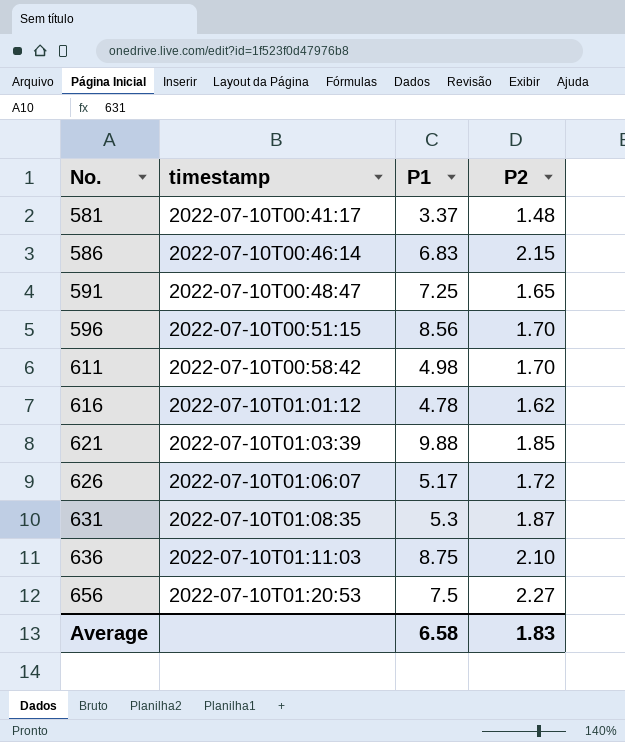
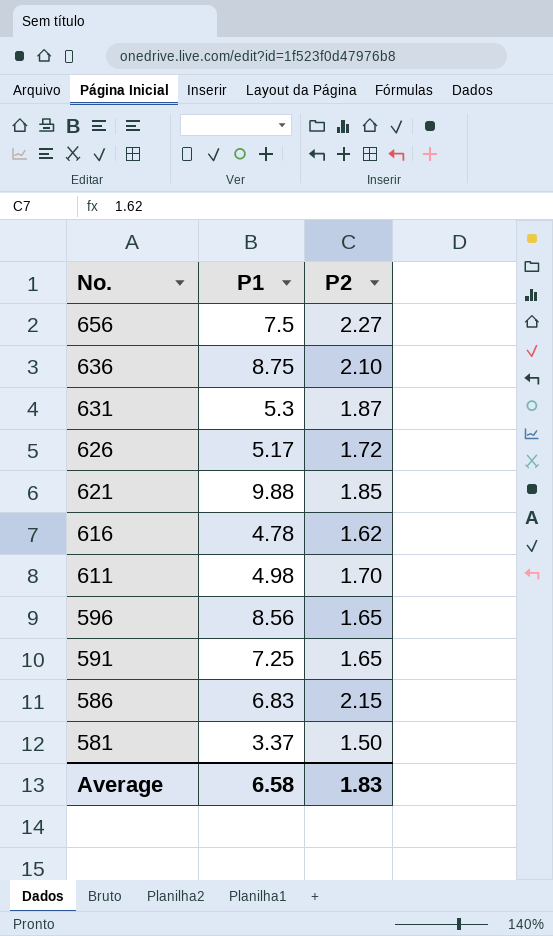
row order: No. ascending -> No. descending
column timestamp | position: 2 -> none
596 | P2: 1.70 -> 1.65
581 | P2: 1.48 -> 1.50

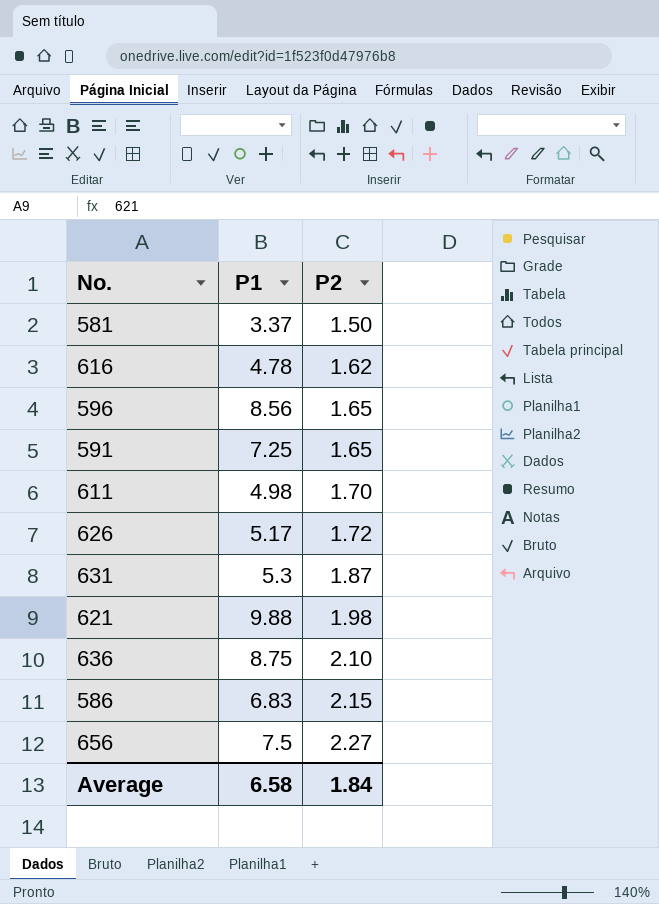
row order: No. descending -> P2 ascending
621 | P2: 1.85 -> 1.98
Average | P2: 1.83 -> 1.84

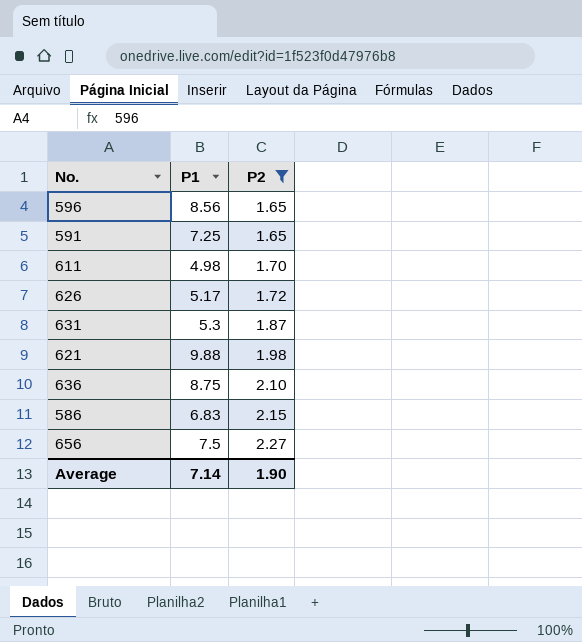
filter: none -> P2 >= 1.65
Average | P1: 6.58 -> 7.14
Average | P2: 1.84 -> 1.90

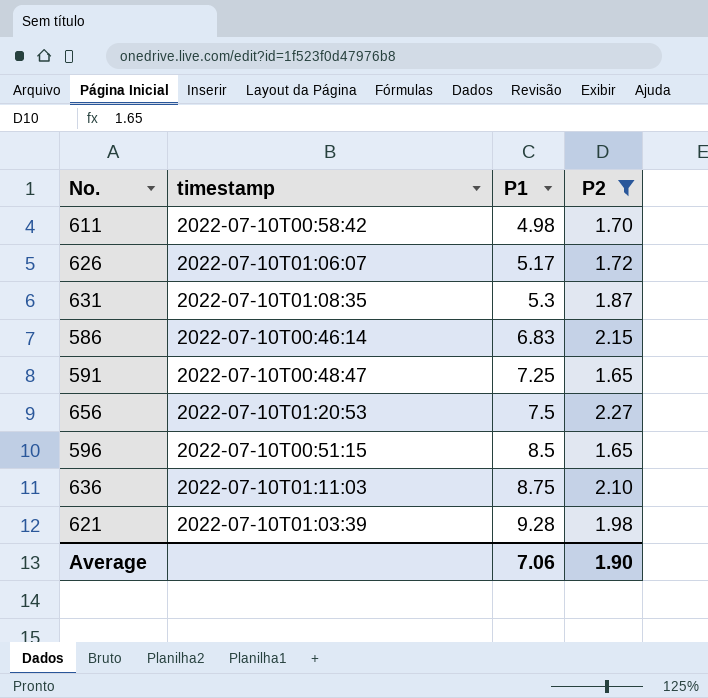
row order: P2 ascending -> P1 ascending
column timestamp | position: none -> 2
596 | P1: 8.56 -> 8.5
621 | P1: 9.88 -> 9.28
Average | P1: 7.14 -> 7.06

